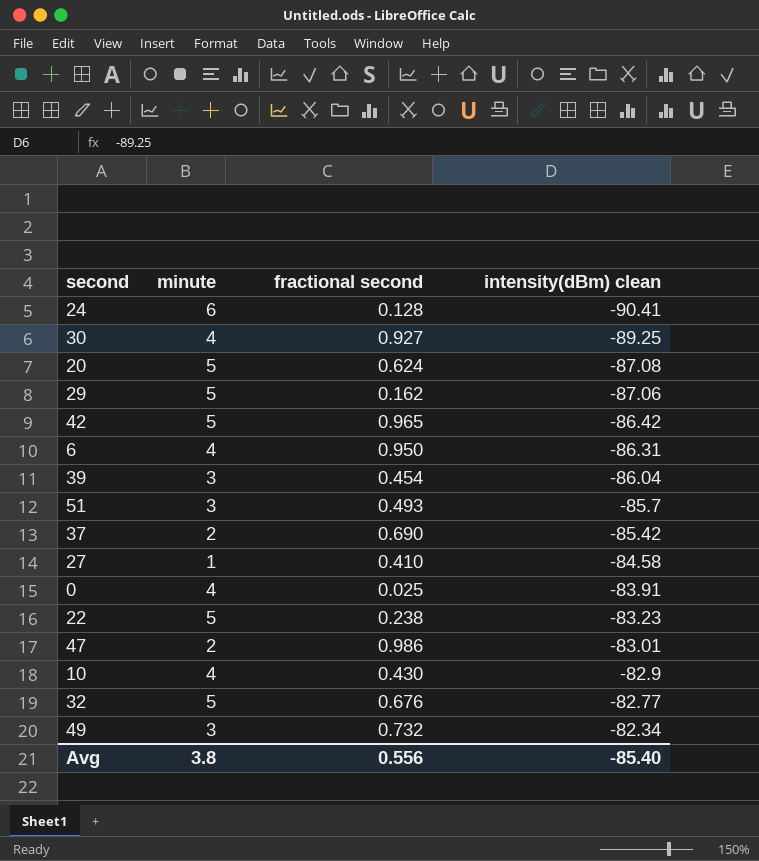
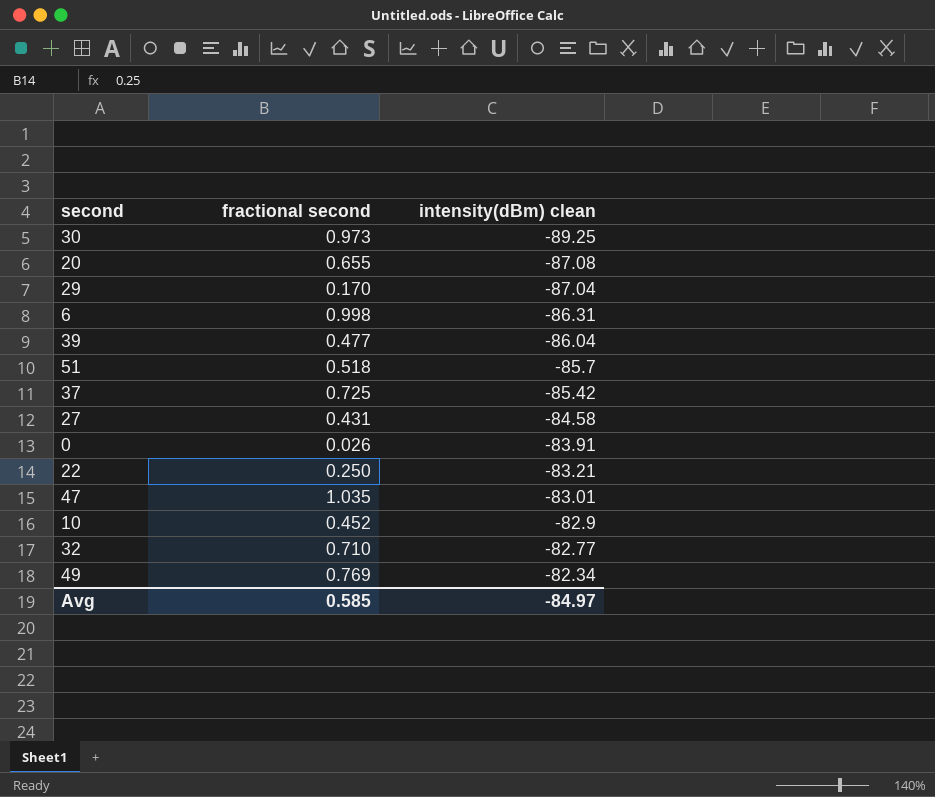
column minute | position: 2 -> none
row 24: 6 | 0.128 | -90.41 -> none
row 42: 5 | 0.965 | -86.42 -> none
30 | fractional second: 0.927 -> 0.973
20 | fractional second: 0.624 -> 0.655
29 | fractional second: 0.162 -> 0.170
29 | intensity(dBm) clean: -87.06 -> -87.04
6 | fractional second: 0.950 -> 0.998
39 | fractional second: 0.454 -> 0.477
51 | fractional second: 0.493 -> 0.518
37 | fractional second: 0.690 -> 0.725
27 | fractional second: 0.410 -> 0.431
0 | fractional second: 0.025 -> 0.026
22 | fractional second: 0.238 -> 0.250
22 | intensity(dBm) clean: -83.23 -> -83.21
47 | fractional second: 0.986 -> 1.035
10 | fractional second: 0.430 -> 0.452
32 | fractional second: 0.676 -> 0.710
49 | fractional second: 0.732 -> 0.769
Avg | fractional second: 0.556 -> 0.585
Avg | intensity(dBm) clean: -85.40 -> -84.97

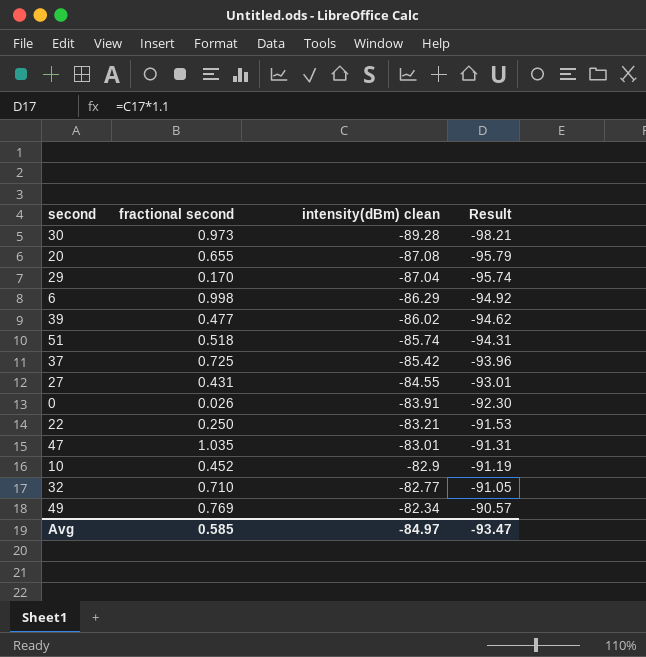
column Result | formula: none -> [intensity(dBm) clean] * 1.1
30 | intensity(dBm) clean: -89.25 -> -89.28
6 | intensity(dBm) clean: -86.31 -> -86.29
39 | intensity(dBm) clean: -86.04 -> -86.02
51 | intensity(dBm) clean: -85.7 -> -85.74
27 | intensity(dBm) clean: -84.58 -> -84.55

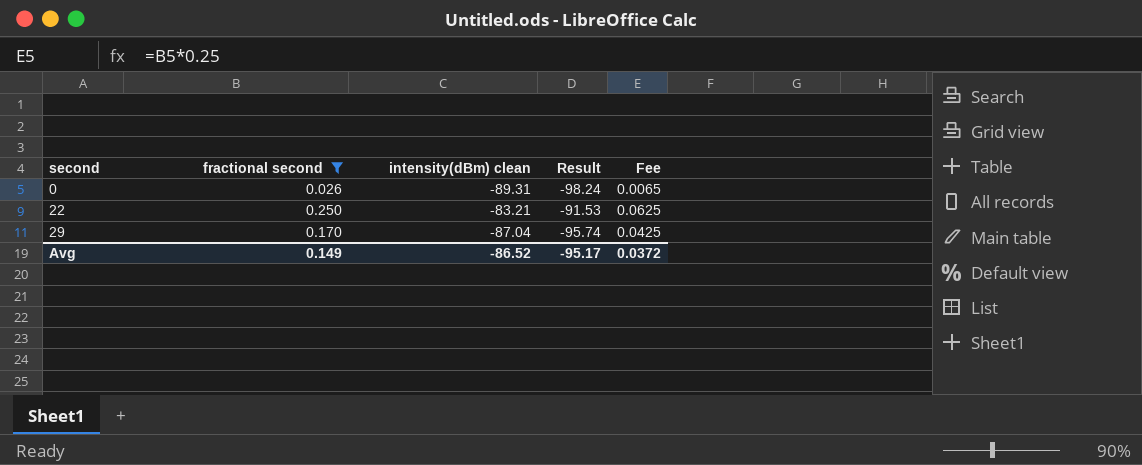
filter: none -> fractional second <= 0.250
row order: intensity(dBm) clean ascending -> second ascending
column Fee | formula: none -> [fractional second] * 0.25
0 | intensity(dBm) clean: -83.91 -> -89.31
0 | Result: -92.30 -> -98.24
Avg | fractional second: 0.585 -> 0.149
Avg | intensity(dBm) clean: -84.97 -> -86.52
Avg | Result: -93.47 -> -95.17

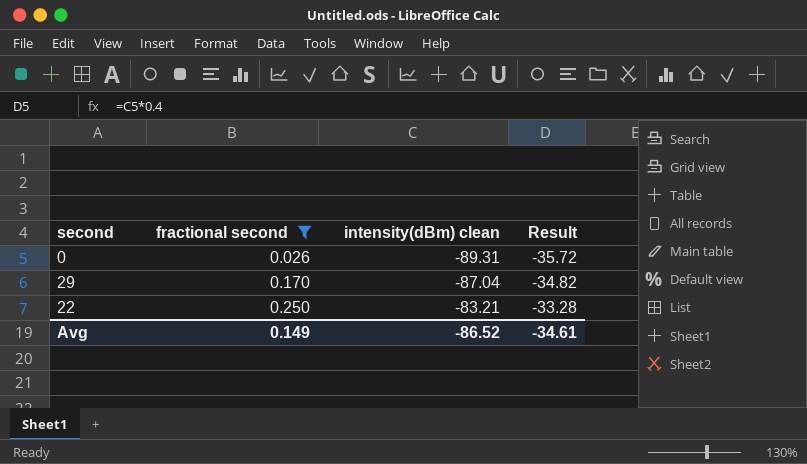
row order: second ascending -> fractional second ascending
column Fee | formula: [fractional second] * 0.25 -> none
column Result | formula: [intensity(dBm) clean] * 1.1 -> [intensity(dBm) clean] * 0.4
Avg | Result: -95.17 -> -34.61

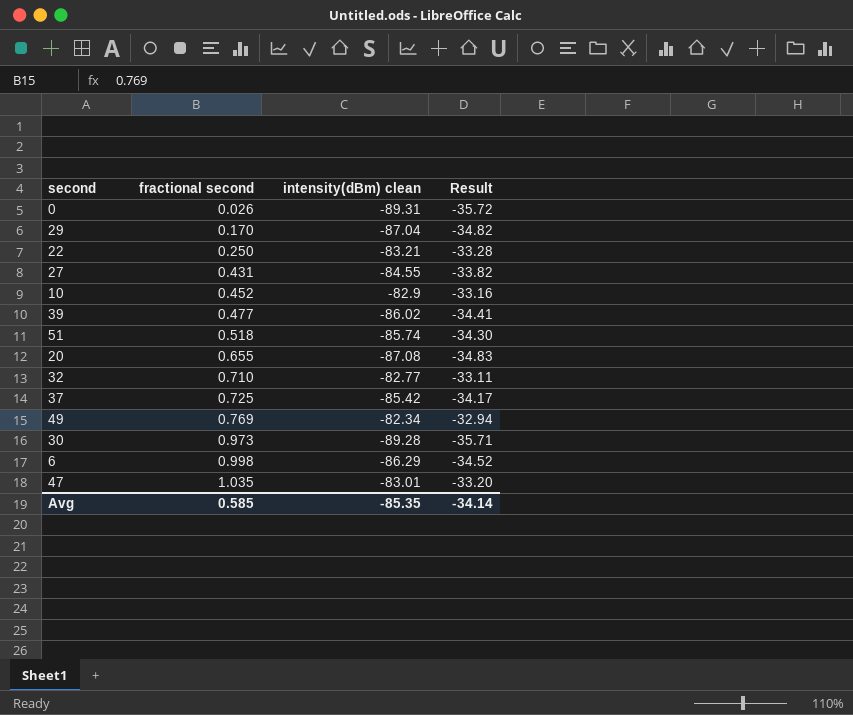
filter: fractional second <= 0.250 -> none
Avg | fractional second: 0.149 -> 0.585
Avg | intensity(dBm) clean: -86.52 -> -85.35
Avg | Result: -34.61 -> -34.14

